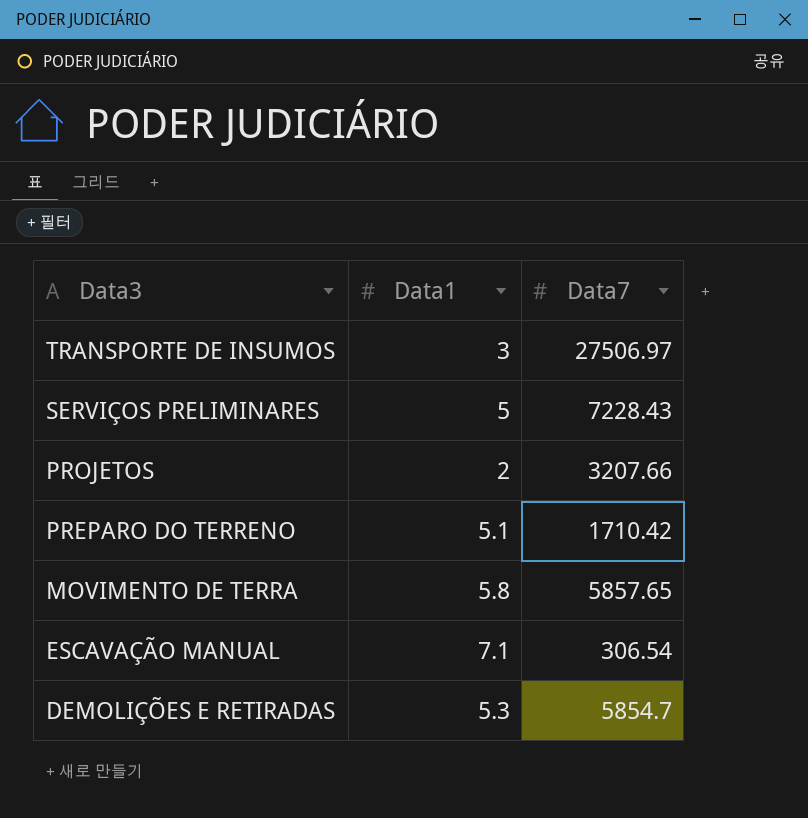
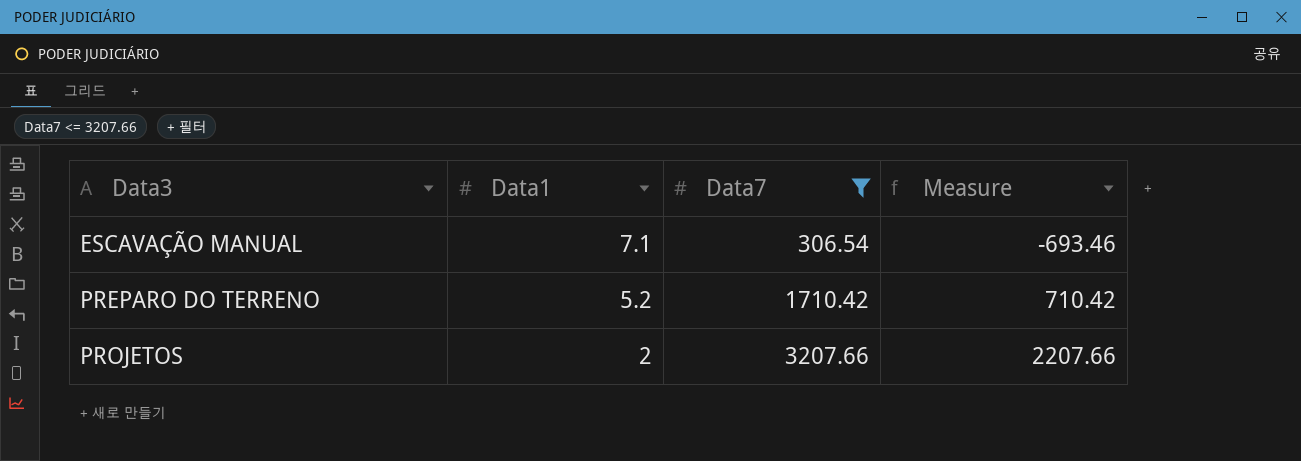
filter: none -> Data7 <= 3207.66
row order: Data3 descending -> Data3 ascending
column Measure | formula: none -> [Data7] - 1000
PREPARO DO TERRENO | Data1: 5.1 -> 5.2

